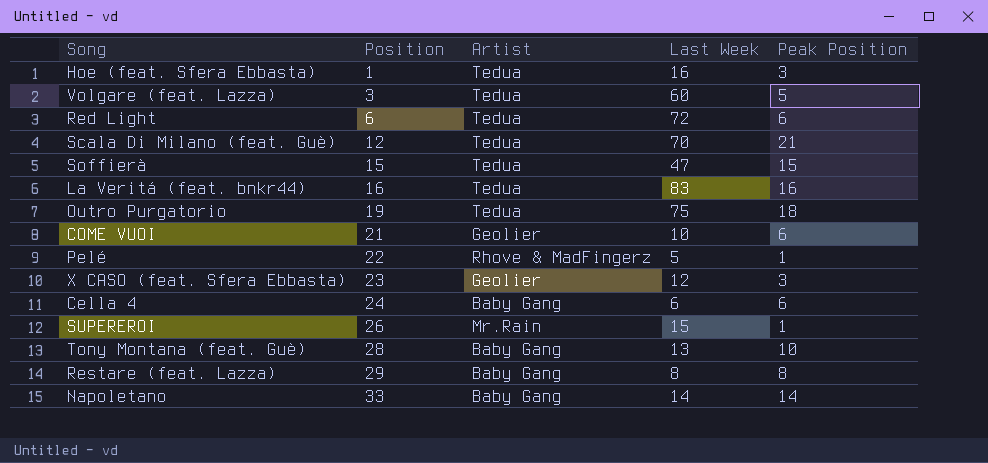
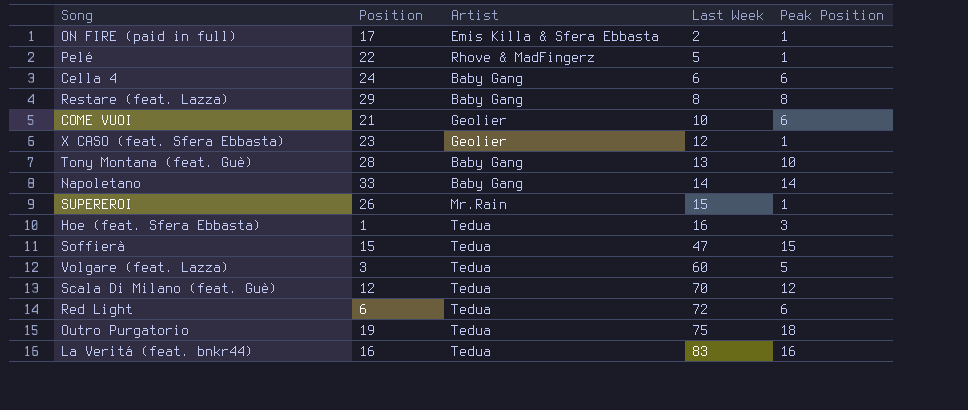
row order: Position ascending -> Last Week ascending
row ON FIRE (paid in full): none -> 17 | Emis Killa & Sfera Ebbasta | 2 | 1
X CASO (feat. Sfera Ebbasta) | Peak Position: 3 -> 1
Scala Di Milano (feat. Guè) | Peak Position: 21 -> 12

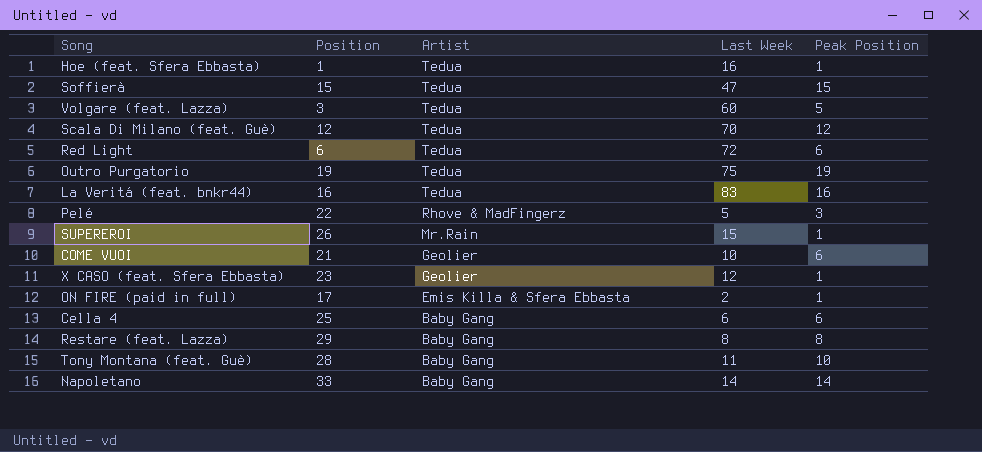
row order: Last Week ascending -> Artist descending
Hoe (feat. Sfera Ebbasta) | Peak Position: 3 -> 1
Outro Purgatorio | Peak Position: 18 -> 19
Pelé | Peak Position: 1 -> 3
Cella 4 | Position: 24 -> 25
Tony Montana (feat. Guè) | Last Week: 13 -> 11

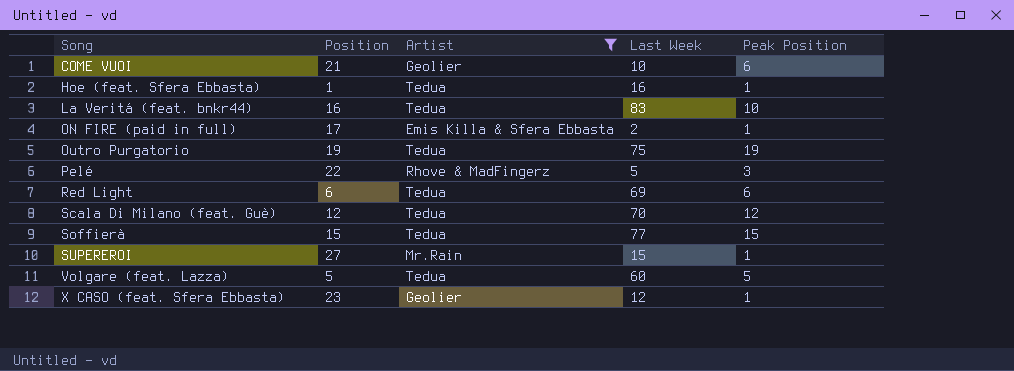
filter: none -> Artist != Baby Gang
row order: Artist descending -> Song ascending
La Veritá (feat. bnkr44) | Peak Position: 16 -> 10
Red Light | Last Week: 72 -> 69
Soffierà | Last Week: 47 -> 77
SUPEREROI | Position: 26 -> 27
Volgare (feat. Lazza) | Position: 3 -> 5

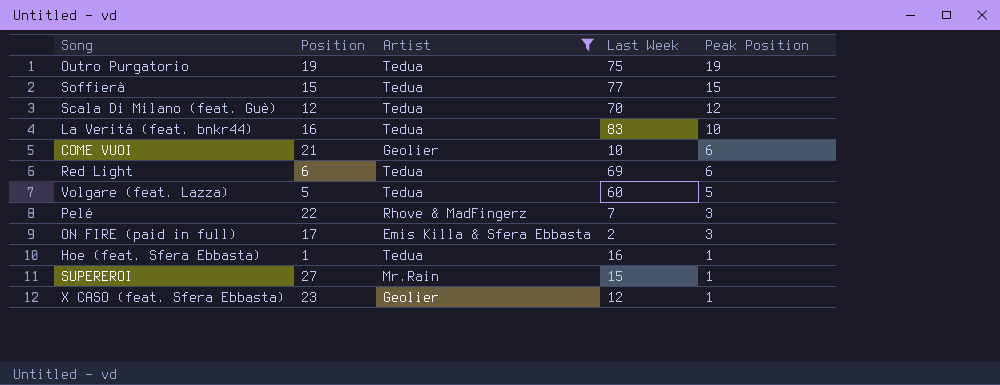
row order: Song ascending -> Peak Position descending
Pelé | Last Week: 5 -> 7
ON FIRE (paid in full) | Peak Position: 1 -> 3

